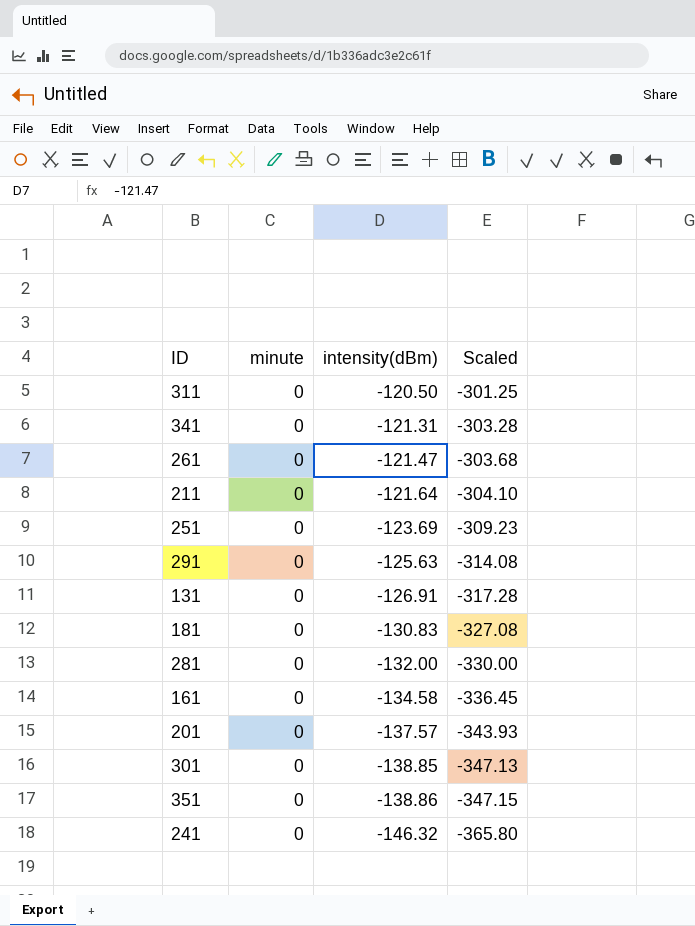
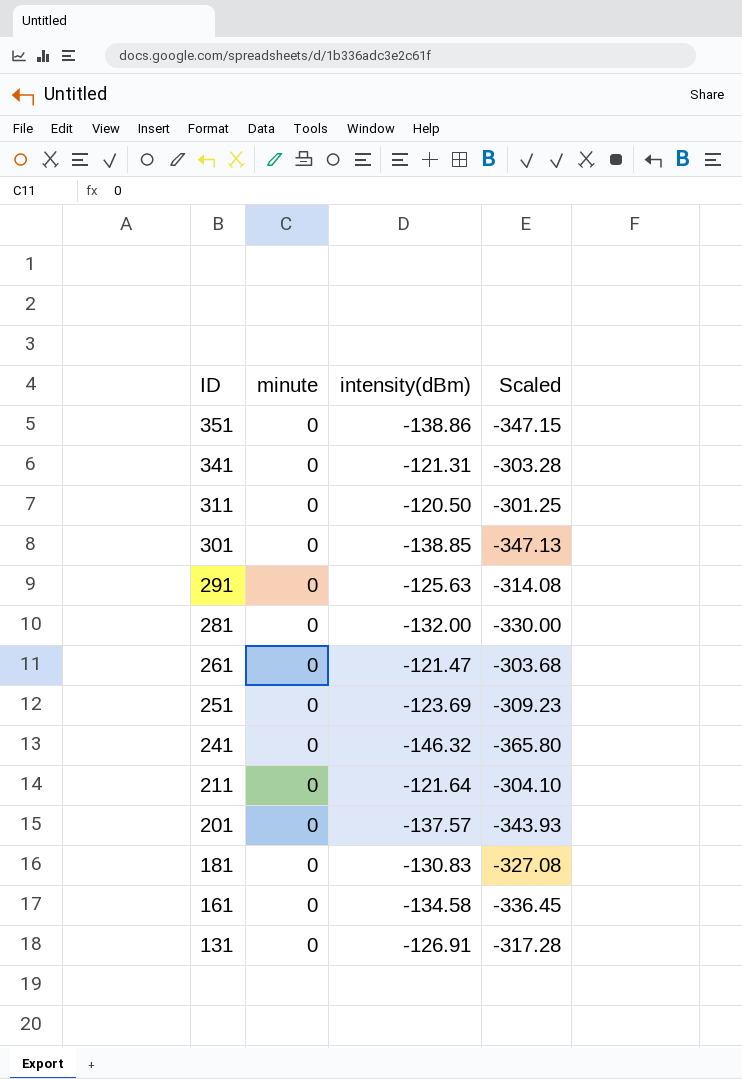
row order: intensity(dBm) descending -> ID descending

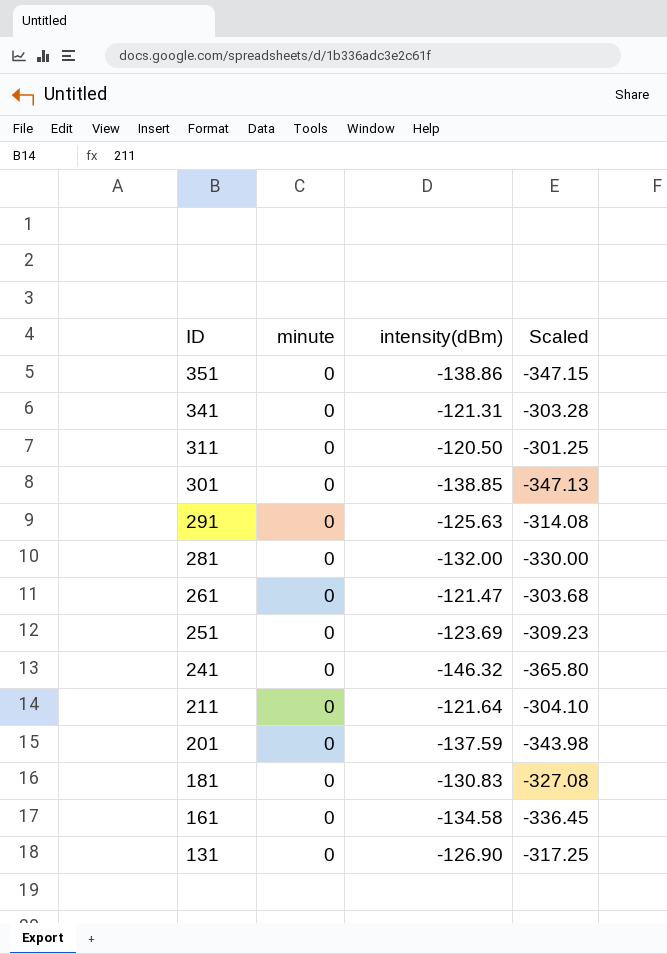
201 | intensity(dBm): -137.57 -> -137.59
201 | Scaled: -343.93 -> -343.98
131 | intensity(dBm): -126.91 -> -126.90
131 | Scaled: -317.28 -> -317.25

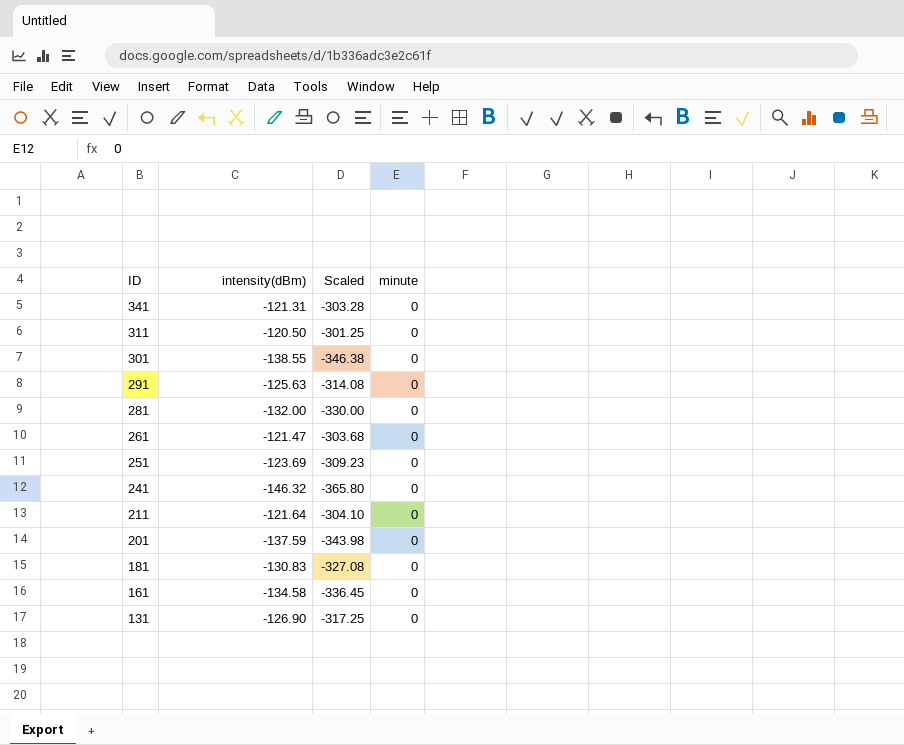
column minute | position: 2 -> 4
row 351: 0 | -138.86 | -347.15 -> none
301 | intensity(dBm): -138.85 -> -138.55
301 | Scaled: -347.13 -> -346.38

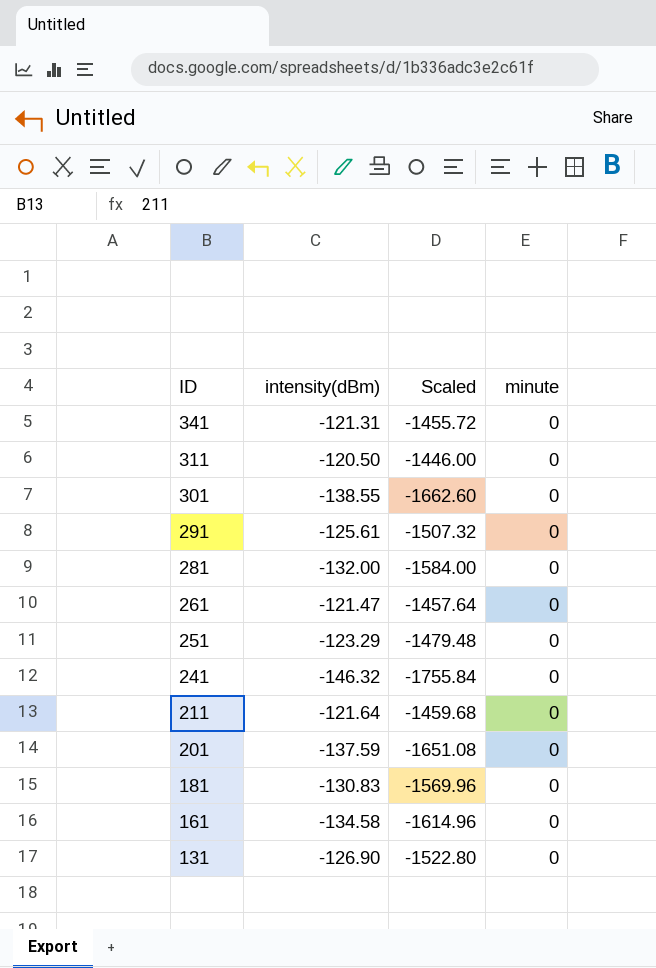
column Scaled | formula: [intensity(dBm)] * 2.5 -> [intensity(dBm)] * 12
291 | intensity(dBm): -125.63 -> -125.61
251 | intensity(dBm): -123.69 -> -123.29

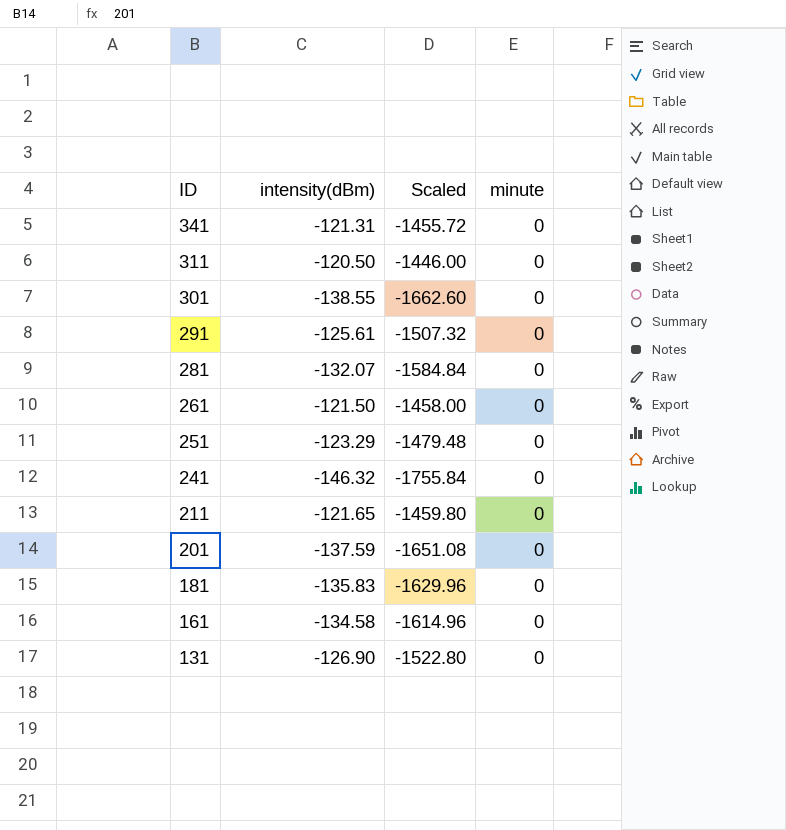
281 | intensity(dBm): -132.00 -> -132.07
281 | Scaled: -1584.00 -> -1584.84
261 | intensity(dBm): -121.47 -> -121.50
261 | Scaled: -1457.64 -> -1458.00
211 | intensity(dBm): -121.64 -> -121.65
211 | Scaled: -1459.68 -> -1459.80
181 | intensity(dBm): -130.83 -> -135.83
181 | Scaled: -1569.96 -> -1629.96

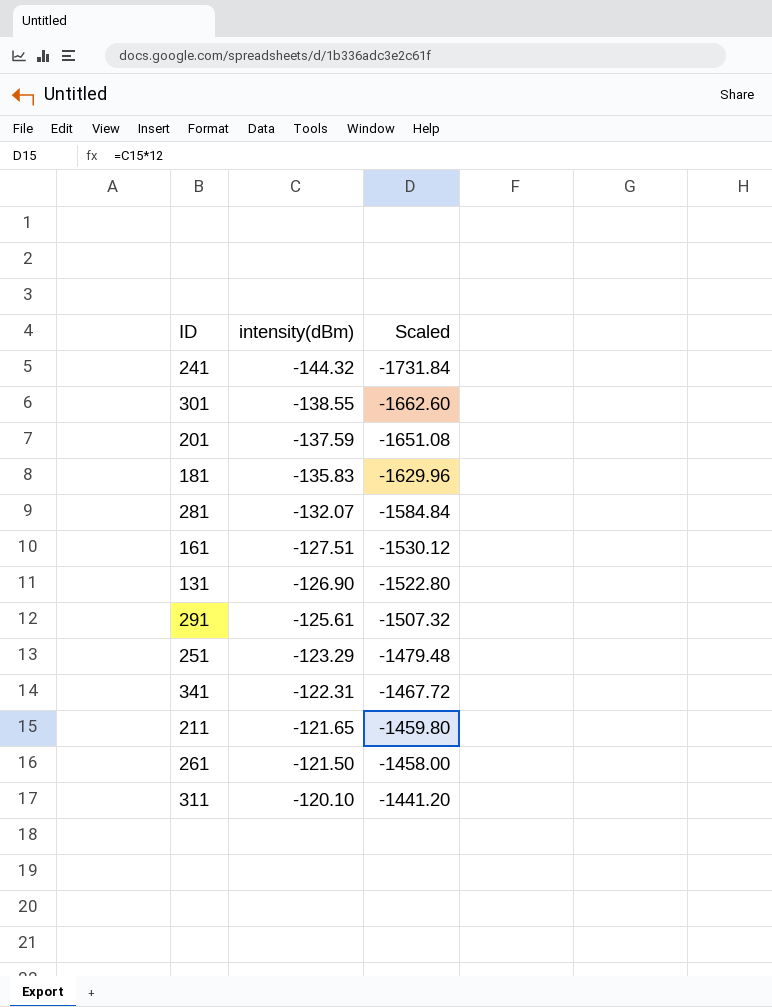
row order: ID descending -> intensity(dBm) ascending
column minute | position: 4 -> none
241 | intensity(dBm): -146.32 -> -144.32
241 | Scaled: -1755.84 -> -1731.84
161 | intensity(dBm): -134.58 -> -127.51
161 | Scaled: -1614.96 -> -1530.12
341 | intensity(dBm): -121.31 -> -122.31
341 | Scaled: -1455.72 -> -1467.72
311 | intensity(dBm): -120.50 -> -120.10
311 | Scaled: -1446.00 -> -1441.20

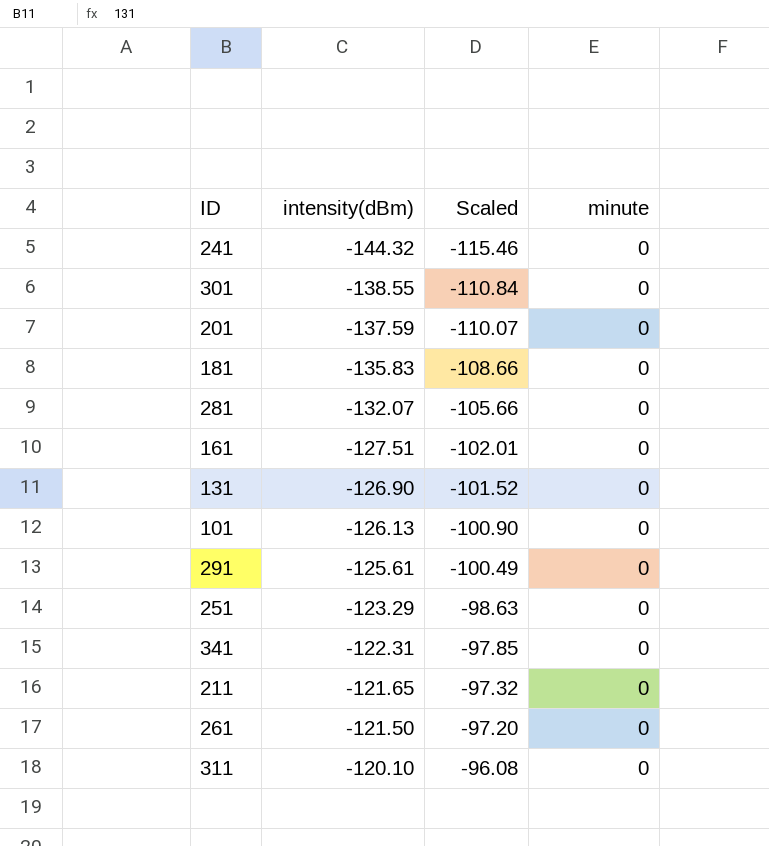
column Scaled | formula: [intensity(dBm)] * 12 -> [intensity(dBm)] * 0.8
column minute | position: none -> 4
row 101: none -> -126.13 | -100.90 | 0

